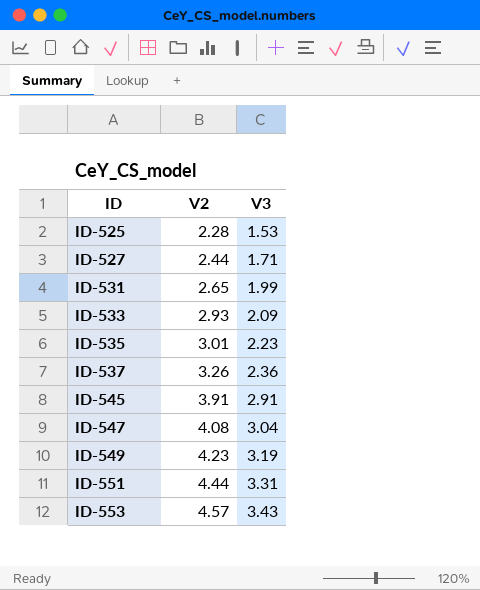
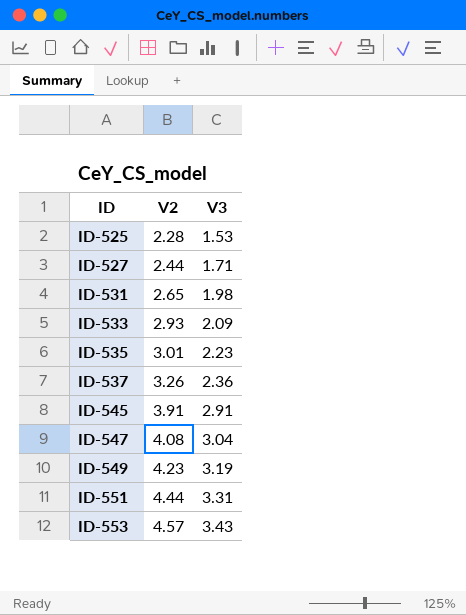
ID-531 | V3: 1.99 -> 1.98

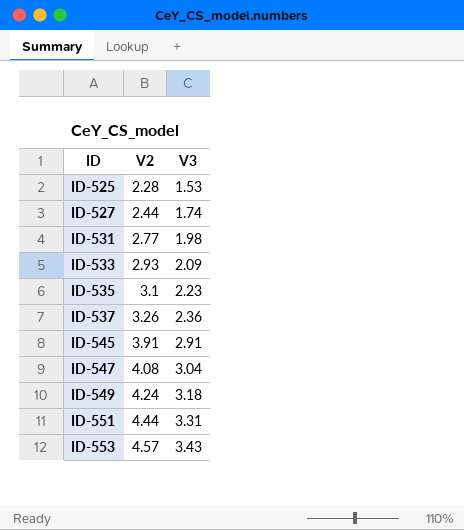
ID-527 | V3: 1.71 -> 1.74
ID-531 | V2: 2.65 -> 2.77
ID-535 | V2: 3.01 -> 3.1
ID-549 | V2: 4.23 -> 4.24
ID-549 | V3: 3.19 -> 3.18

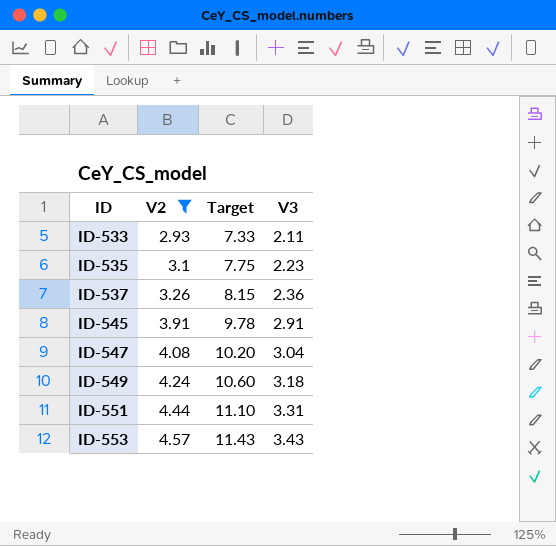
filter: none -> V2 >= 2.93
column Target | formula: none -> [V2] * 2.5
ID-533 | V3: 2.09 -> 2.11

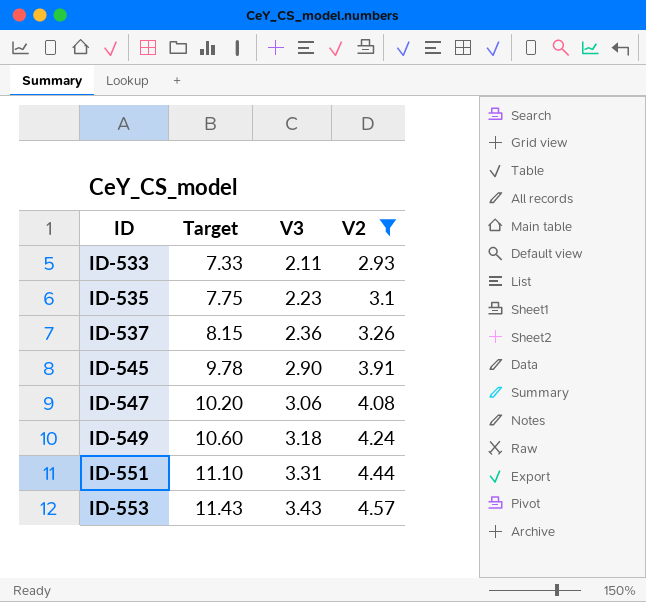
column V2 | position: 2 -> 4
ID-545 | V3: 2.91 -> 2.90
ID-547 | V3: 3.04 -> 3.06

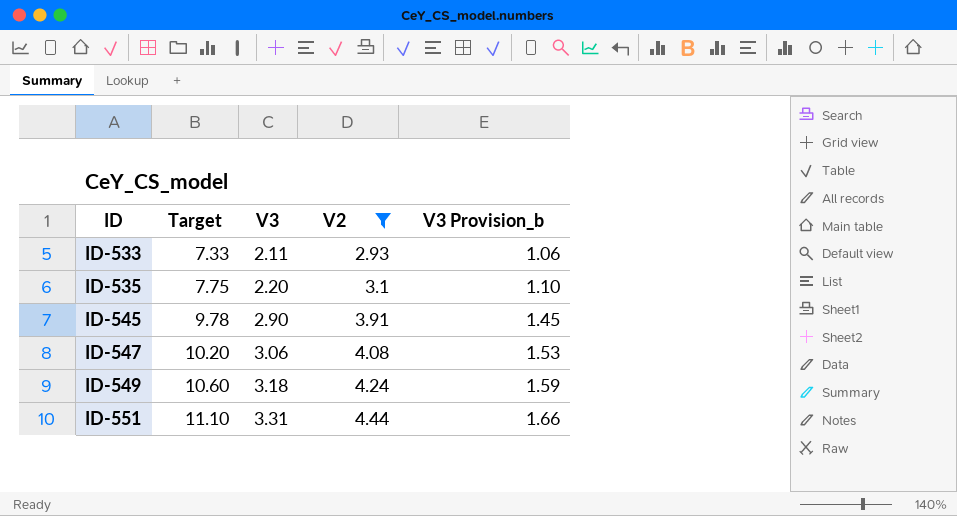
column V3 Provision_b | formula: none -> [V3] * 0.5
row ID-537: 8.15 | 2.36 | 3.26 -> none
row ID-553: 11.43 | 3.43 | 4.57 -> none
ID-535 | V3: 2.23 -> 2.20

